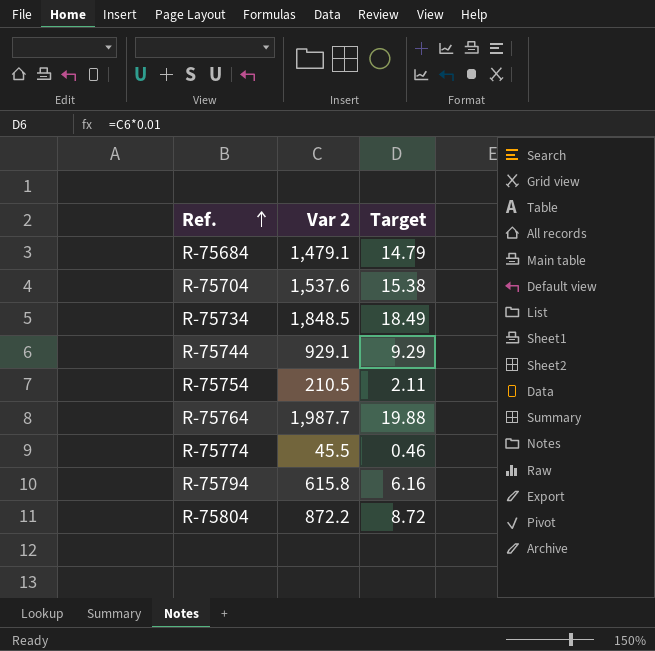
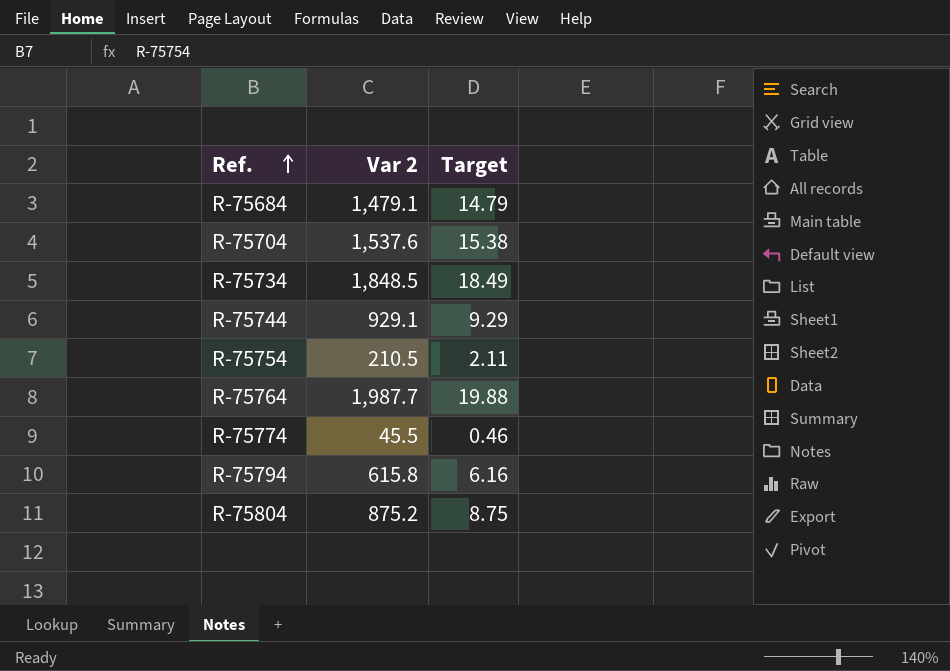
R-75804 | Var 2: 872.2 -> 875.2
R-75804 | Target: 8.72 -> 8.75

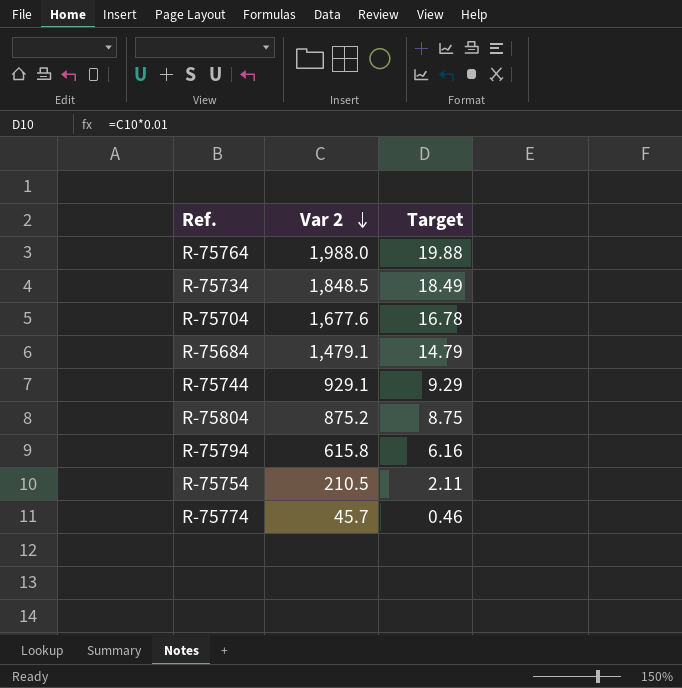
row order: Ref. ascending -> Var 2 descending
R-75764 | Var 2: 1,987.7 -> 1,988.0
R-75704 | Var 2: 1,537.6 -> 1,677.6
R-75704 | Target: 15.38 -> 16.78
R-75774 | Var 2: 45.5 -> 45.7

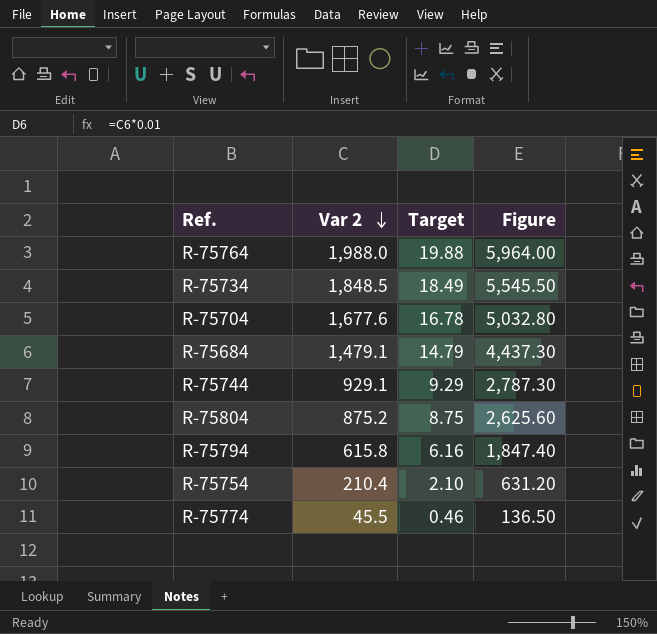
column Figure | formula: none -> [Var 2] * 3
R-75754 | Var 2: 210.5 -> 210.4
R-75754 | Target: 2.11 -> 2.10
R-75774 | Var 2: 45.7 -> 45.5

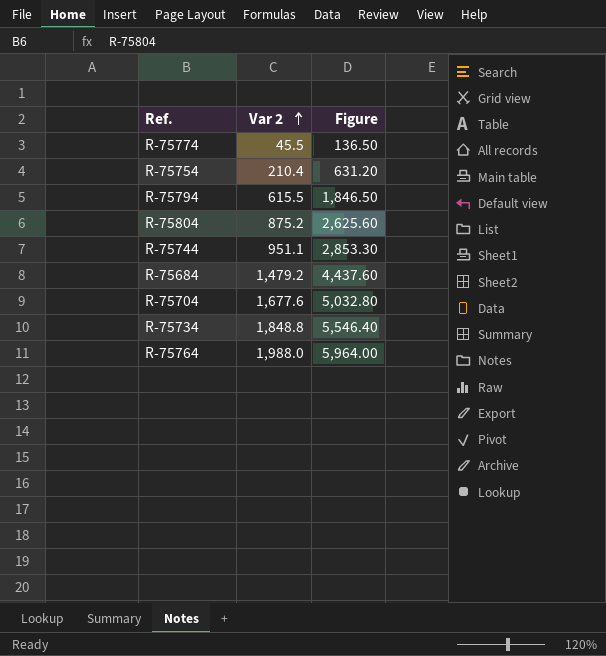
row order: Var 2 descending -> Var 2 ascending
column Target | formula: [Var 2] * 0.01 -> none
R-75794 | Var 2: 615.8 -> 615.5
R-75794 | Figure: 1,847.40 -> 1,846.50
R-75744 | Var 2: 929.1 -> 951.1
R-75744 | Figure: 2,787.30 -> 2,853.30
R-75684 | Var 2: 1,479.1 -> 1,479.2
R-75684 | Figure: 4,437.30 -> 4,437.60
R-75734 | Var 2: 1,848.5 -> 1,848.8
R-75734 | Figure: 5,545.50 -> 5,546.40

